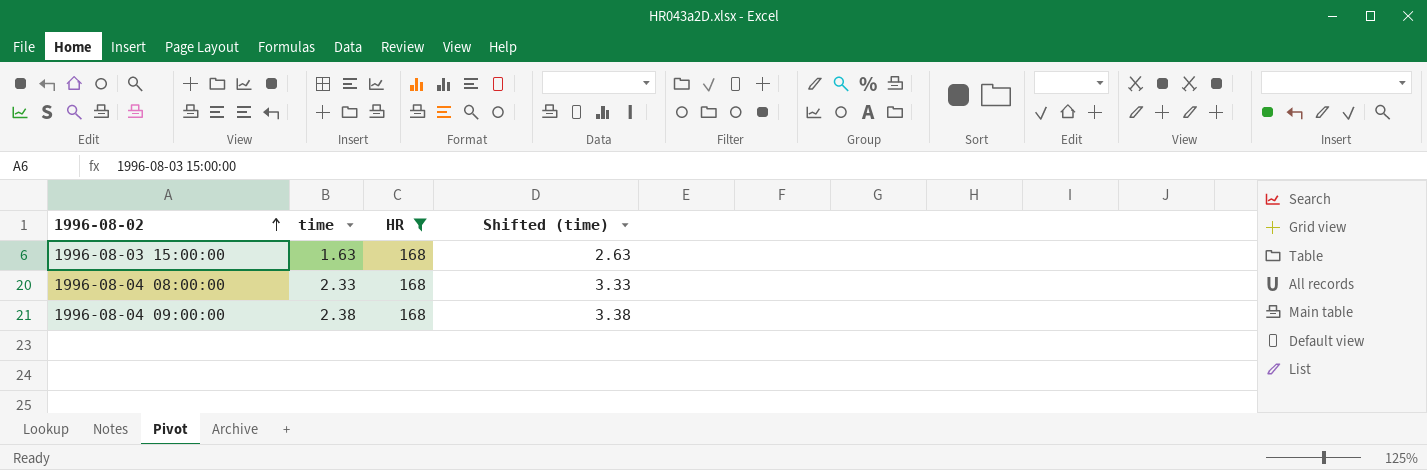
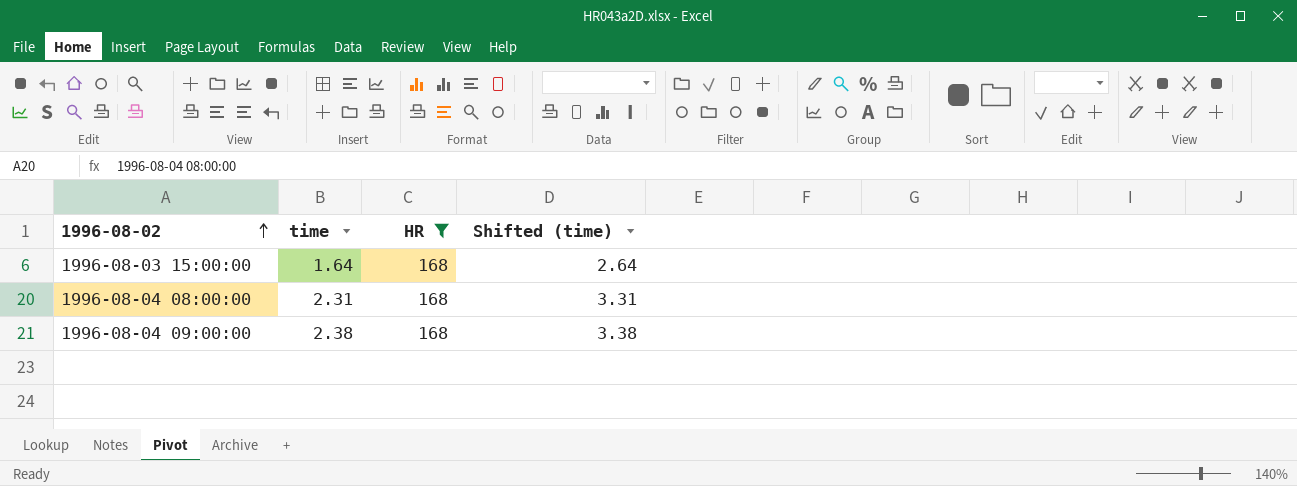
1996-08-03 15:00:00 | time: 1.63 -> 1.64
1996-08-03 15:00:00 | Shifted (time): 2.63 -> 2.64
1996-08-04 08:00:00 | time: 2.33 -> 2.31
1996-08-04 08:00:00 | Shifted (time): 3.33 -> 3.31

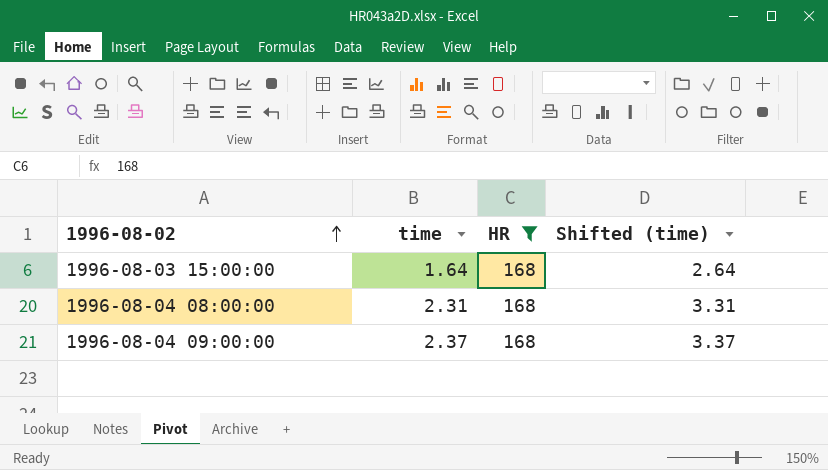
1996-08-04 09:00:00 | time: 2.38 -> 2.37
1996-08-04 09:00:00 | Shifted (time): 3.38 -> 3.37

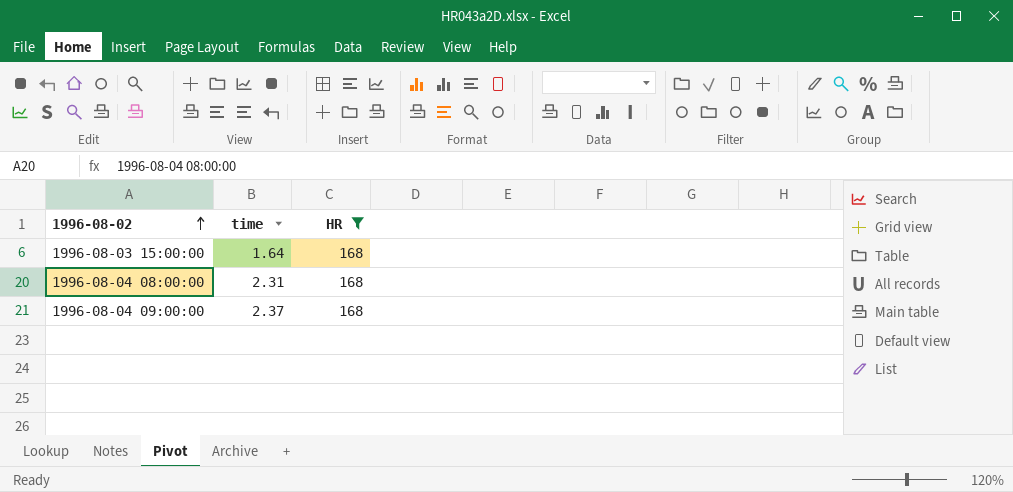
column Shifted (time) | formula: [time] + 1 -> none

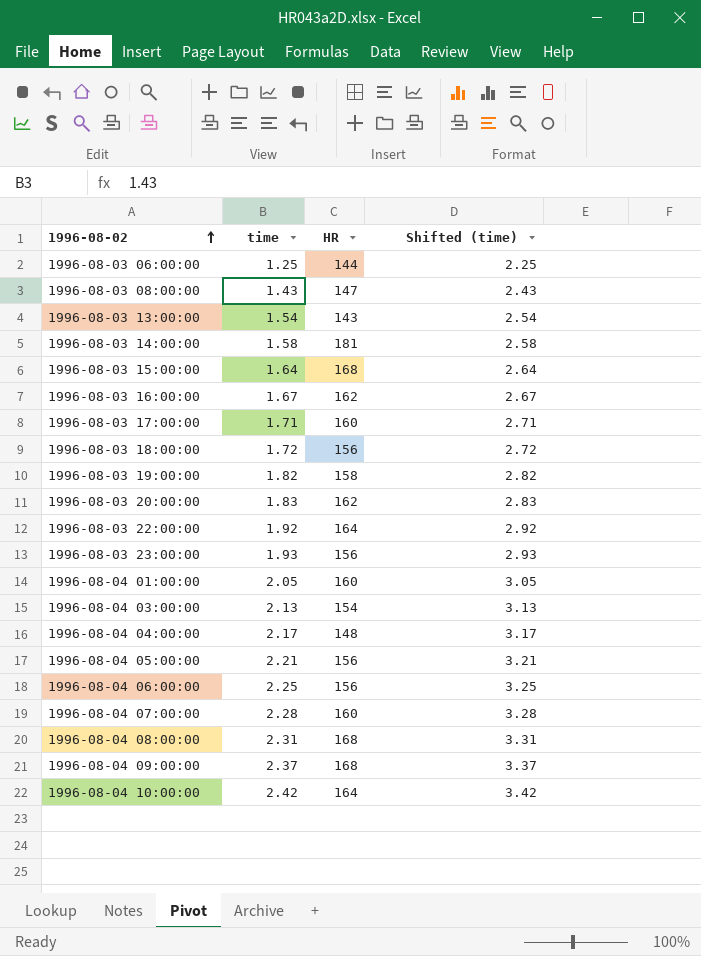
filter: HR = 168 -> none
column Shifted (time) | formula: none -> [time] + 1

